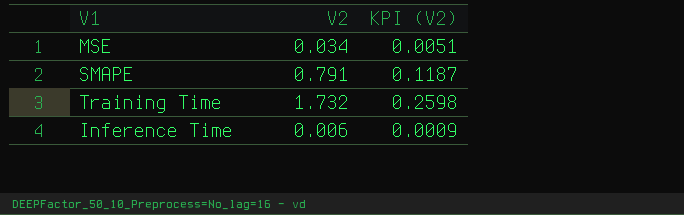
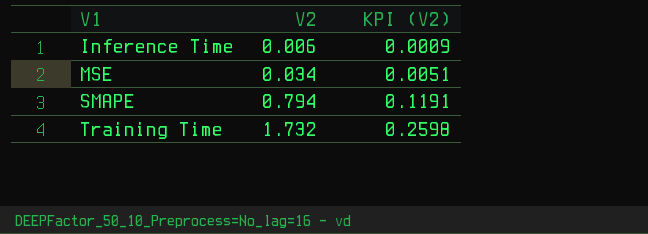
row order: none -> V1 ascending
SMAPE | V2: 0.791 -> 0.794
SMAPE | KPI (V2): 0.1187 -> 0.1191

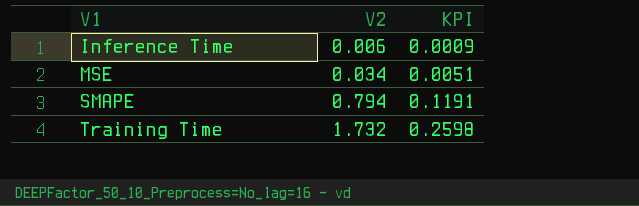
column name: KPI (V2) -> KPI

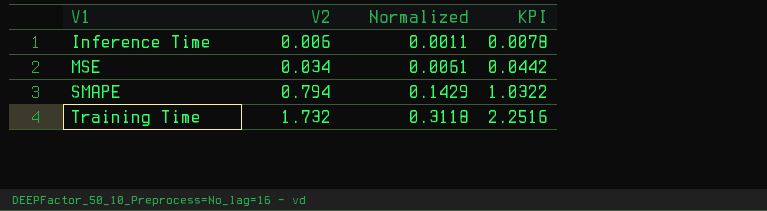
column Normalized | formula: none -> [V2] * 0.18
column KPI | formula: [V2] * 0.15 -> [V2] * 1.3

